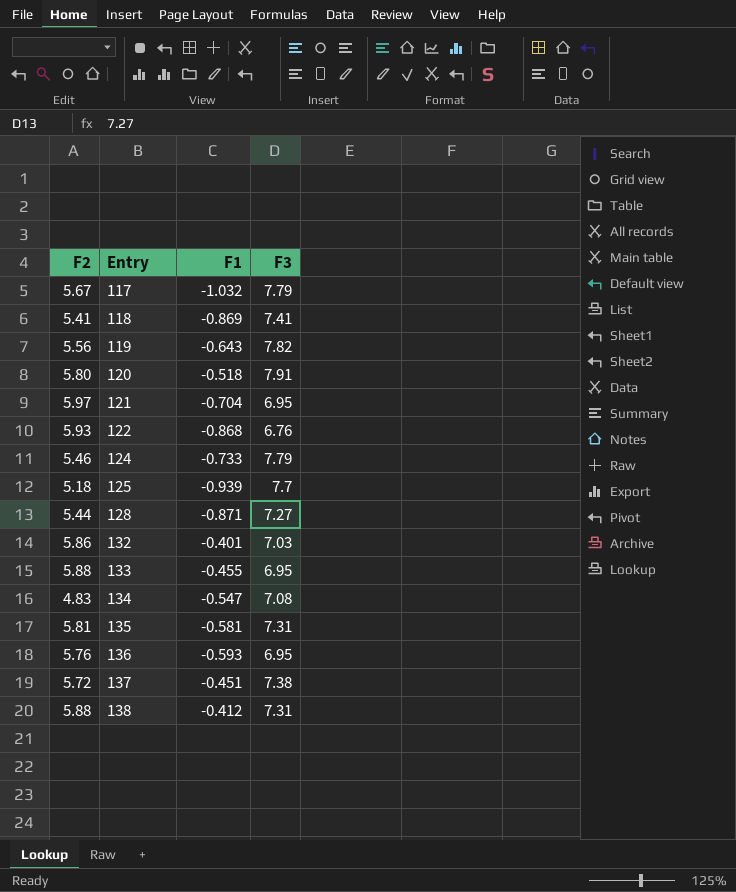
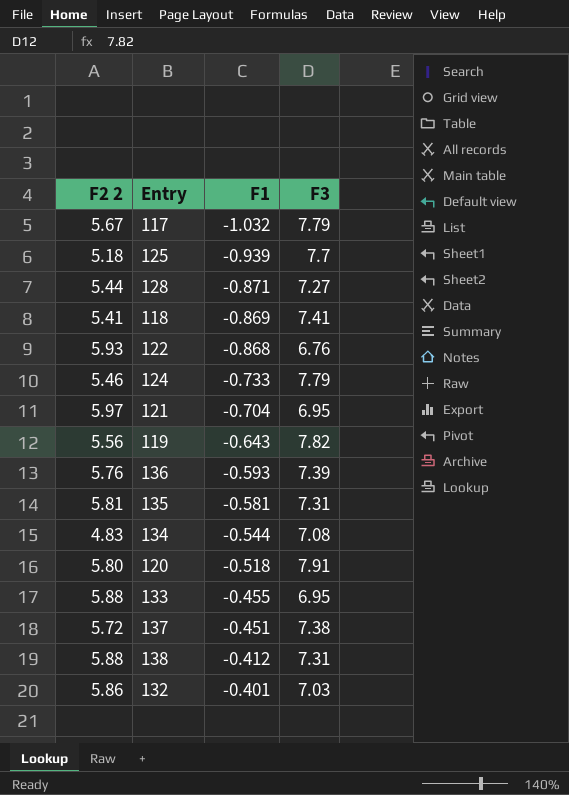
row order: Entry ascending -> F1 ascending
column name: F2 -> F2 2
136 | F3: 6.95 -> 7.39
134 | F1: -0.547 -> -0.544

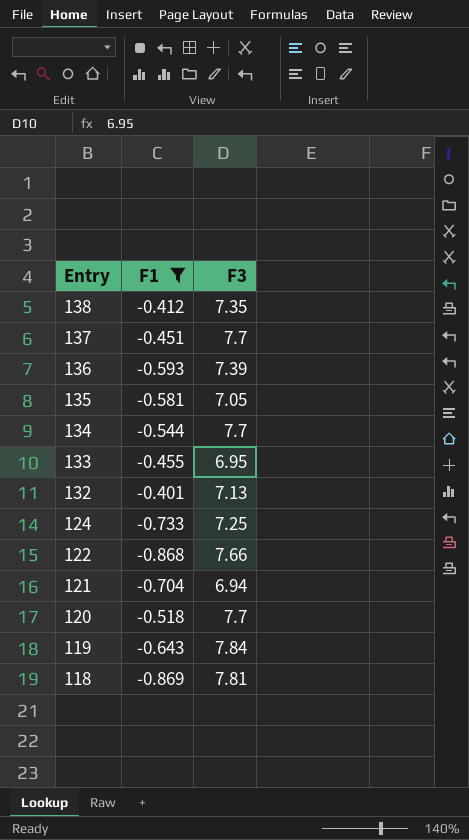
filter: none -> F1 >= -0.869
row order: F1 ascending -> Entry descending
column F2 2 | position: 1 -> none
138 | F3: 7.31 -> 7.35
137 | F3: 7.38 -> 7.7
135 | F3: 7.31 -> 7.05
134 | F3: 7.08 -> 7.7
132 | F3: 7.03 -> 7.13
124 | F3: 7.79 -> 7.25
122 | F3: 6.76 -> 7.66
121 | F3: 6.95 -> 6.94
120 | F3: 7.91 -> 7.7
119 | F3: 7.82 -> 7.84
118 | F3: 7.41 -> 7.81

